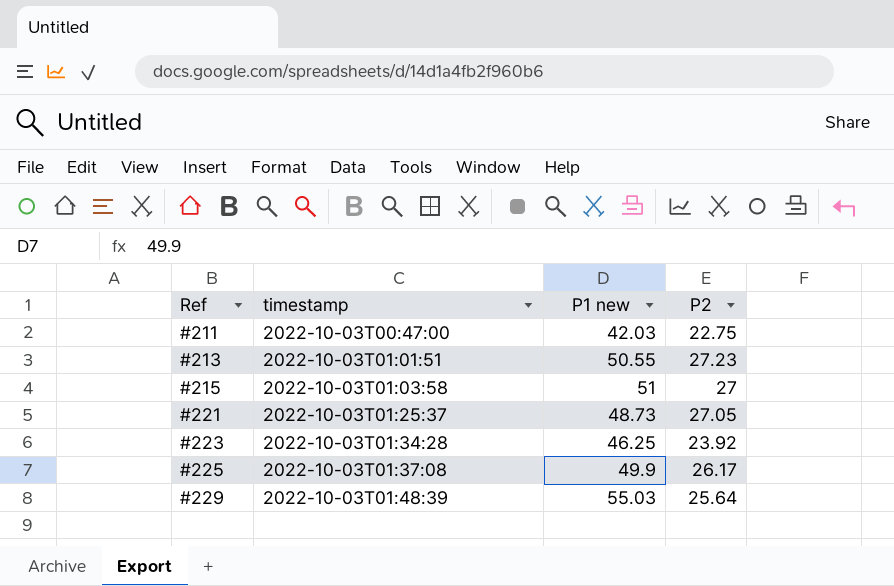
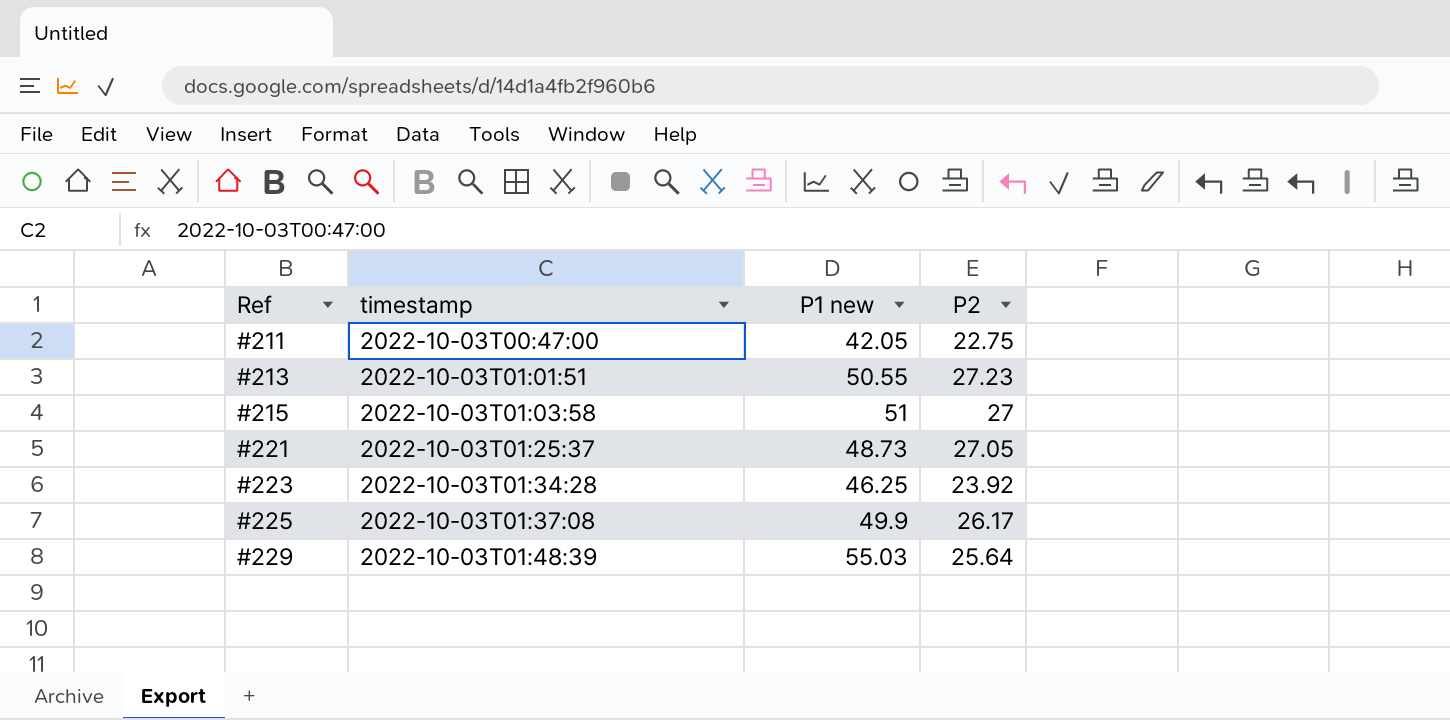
#211 | P1 new: 42.03 -> 42.05

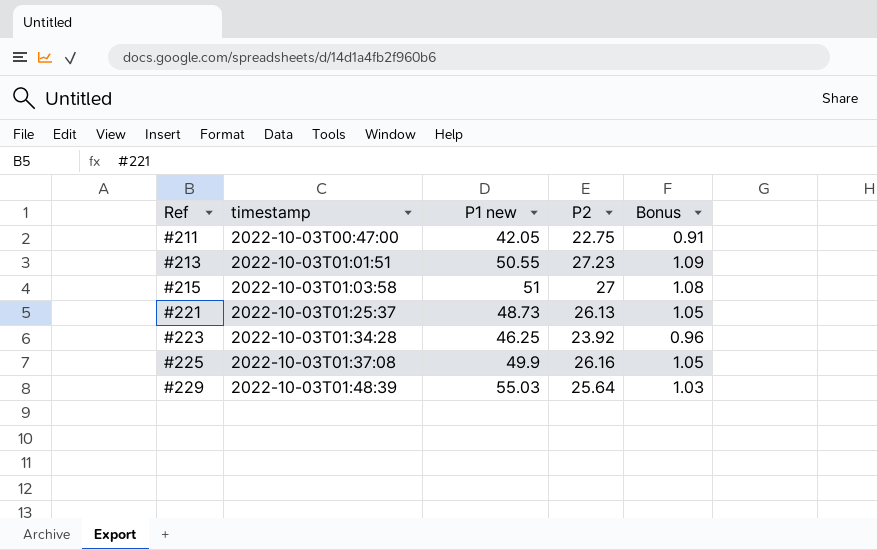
column Bonus | formula: none -> [P2] * 0.04
#221 | P2: 27.05 -> 26.13
#225 | P2: 26.17 -> 26.16

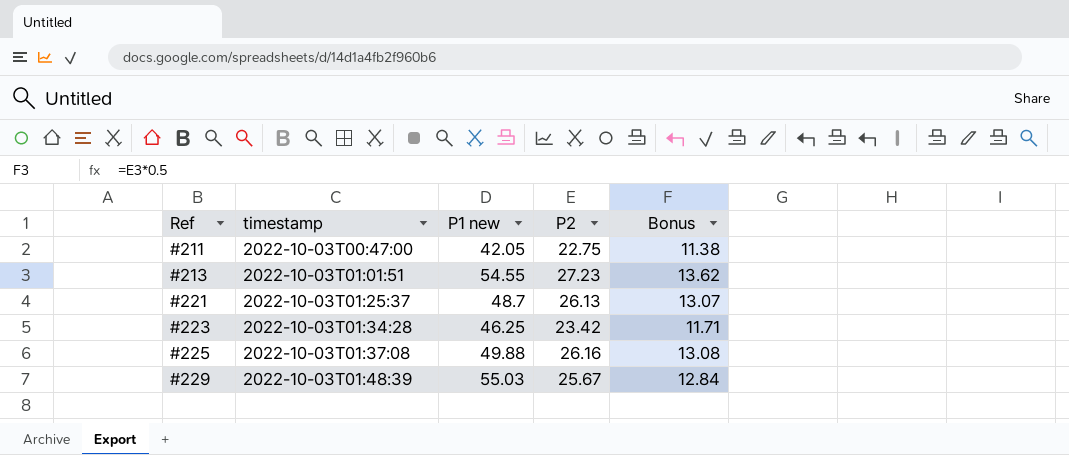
column Bonus | formula: [P2] * 0.04 -> [P2] * 0.5
row #215: 2022-10-03T01:03:58 | 51 | 27 | 1.08 -> none
#213 | P1 new: 50.55 -> 54.55
#221 | P1 new: 48.73 -> 48.7
#223 | P2: 23.92 -> 23.42
#225 | P1 new: 49.9 -> 49.88
#229 | P2: 25.64 -> 25.67

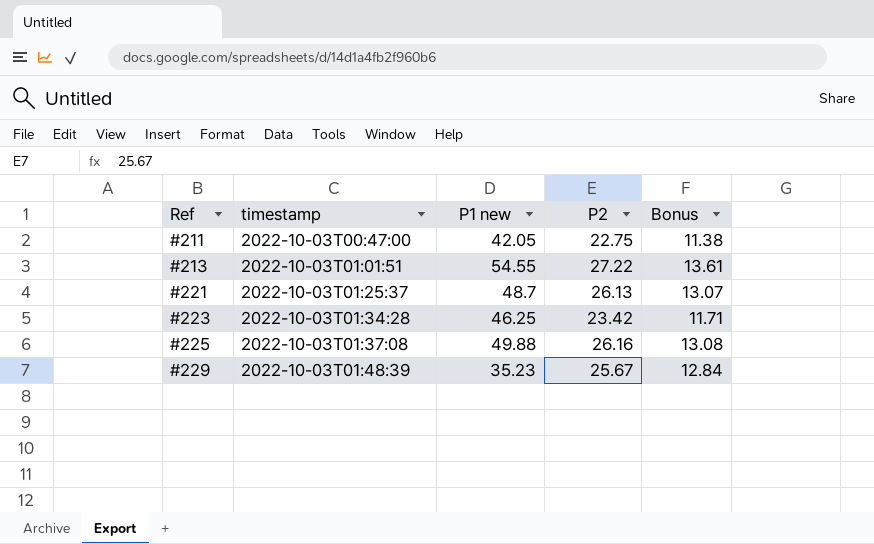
#213 | P2: 27.23 -> 27.22
#213 | Bonus: 13.62 -> 13.61
#229 | P1 new: 55.03 -> 35.23

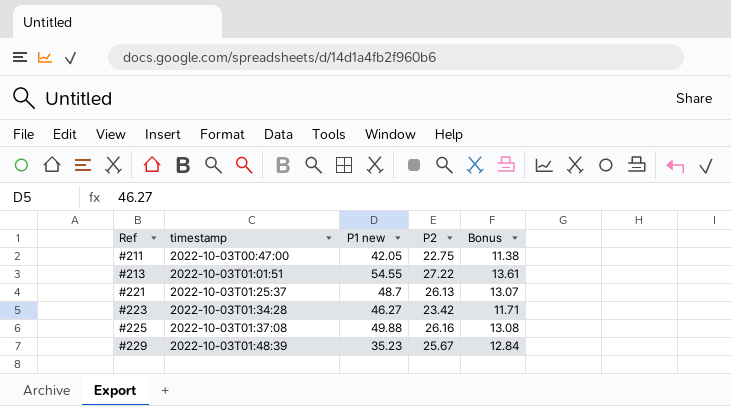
#223 | P1 new: 46.25 -> 46.27

